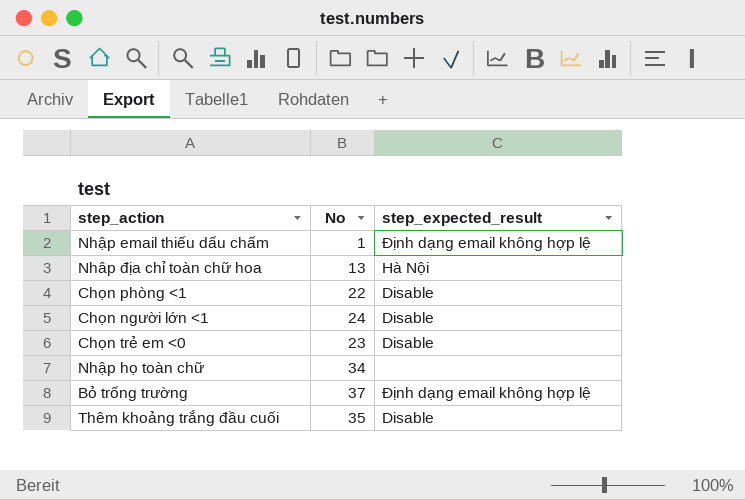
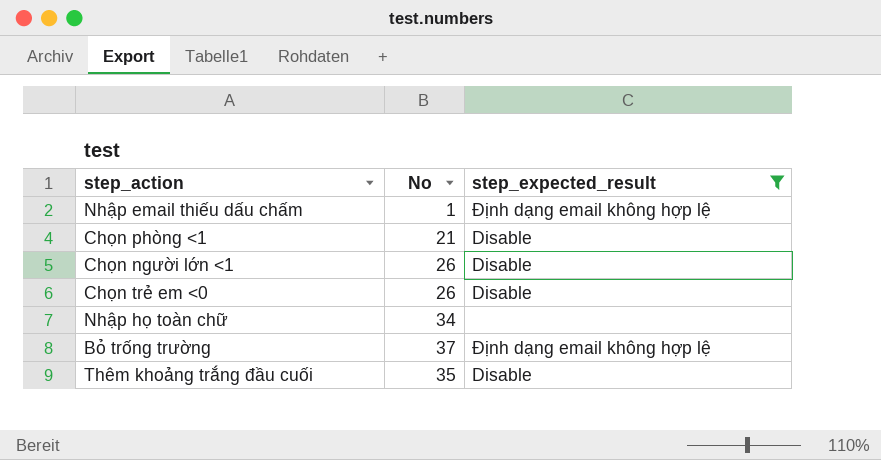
filter: none -> step_expected_result != Hà Nội
Chọn phòng <1 | No: 22 -> 21
Chọn người lớn <1 | No: 24 -> 26
Chọn trẻ em <0 | No: 23 -> 26

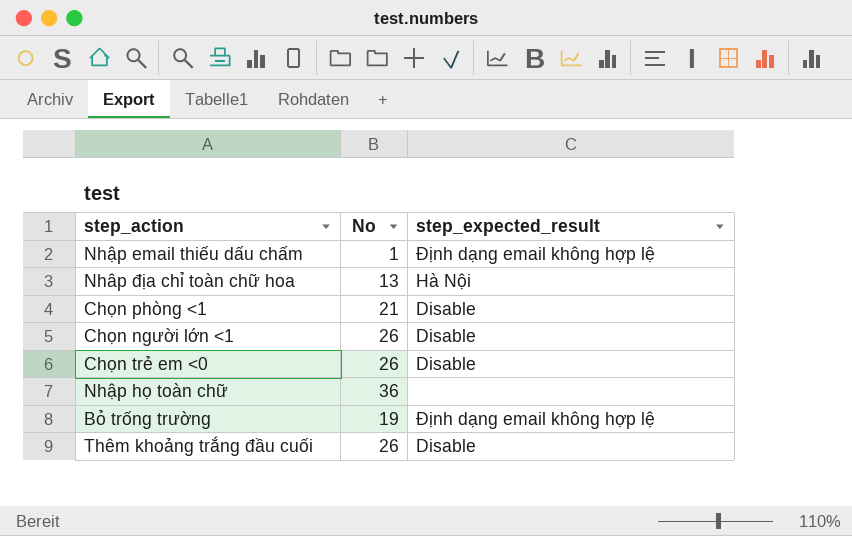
filter: step_expected_result != Hà Nội -> none
Nhập họ toàn chữ | No: 34 -> 36
Bỏ trống trường | No: 37 -> 19
Thêm khoảng trắng đầu cuối | No: 35 -> 26

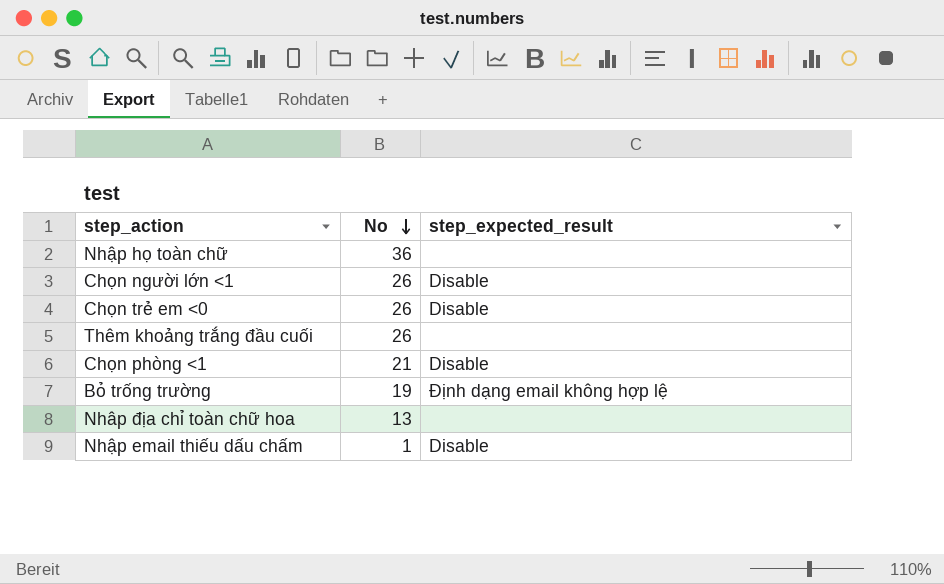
row order: none -> No descending
Thêm khoảng trắng đầu cuối | step_expected_result: Disable -> none
Nhâp địa chỉ toàn chữ hoa | step_expected_result: Hà Nội -> none
Nhập email thiếu dấu chấm | step_expected_result: Định dạng email không hợp lệ -> Disable

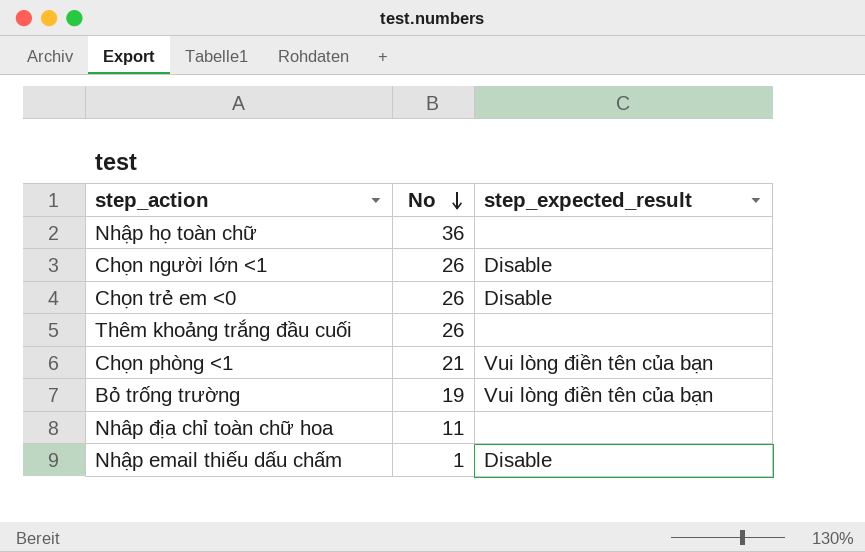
Chọn phòng <1 | step_expected_result: Disable -> Vui lòng điền tên của bạn
Bỏ trống trường | step_expected_result: Định dạng email không hợp lệ -> Vui lòng điền tên của bạn
Nhâp địa chỉ toàn chữ hoa | No: 13 -> 11

